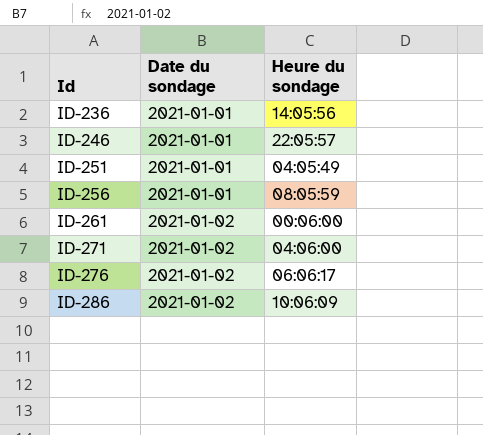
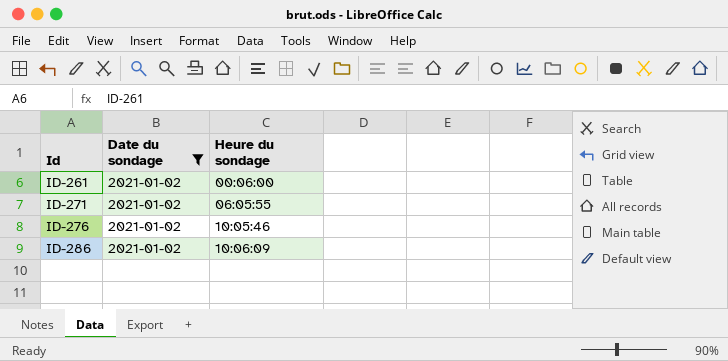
filter: none -> Date du sondage = 2021-01-02
ID-271 | Heure du sondage: 04:06:00 -> 06:05:55
ID-276 | Heure du sondage: 06:06:17 -> 10:05:46

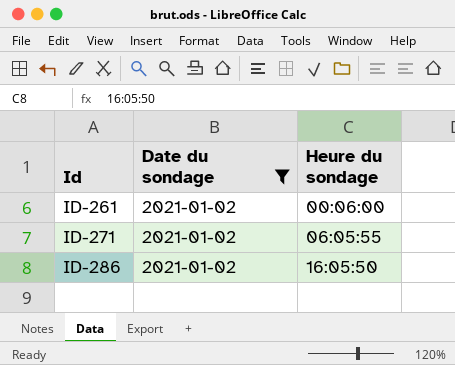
row ID-276: 2021-01-02 | 10:05:46 -> none
ID-286 | Heure du sondage: 10:06:09 -> 16:05:50

